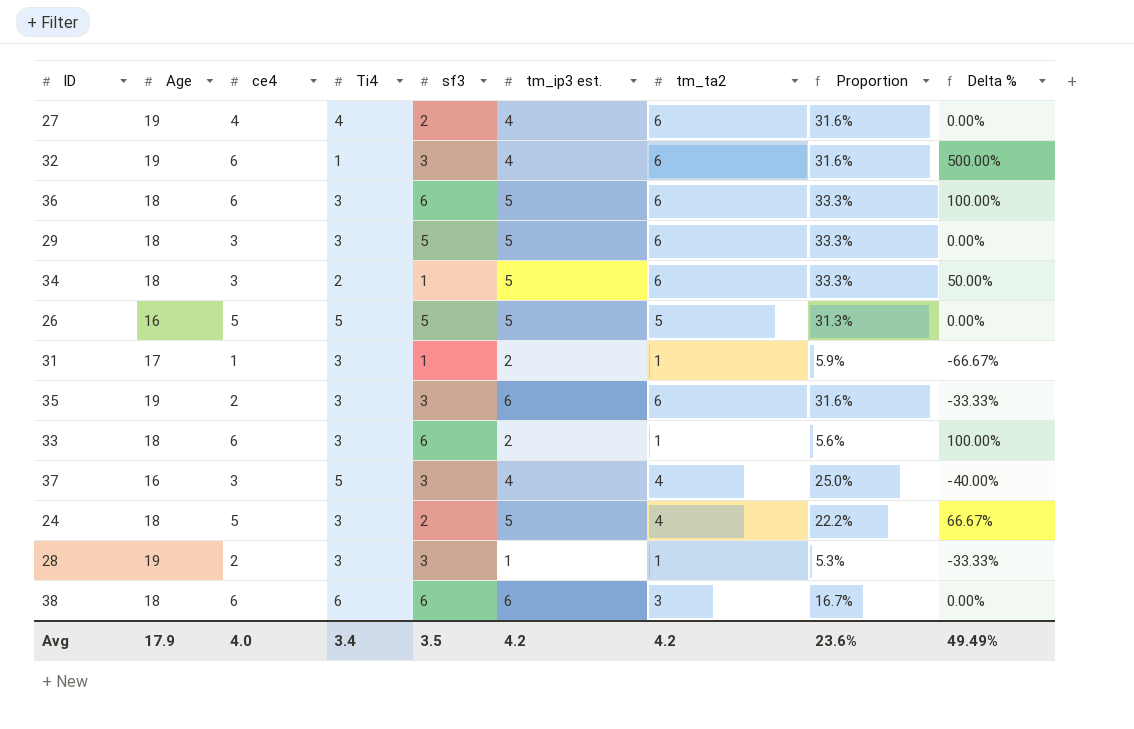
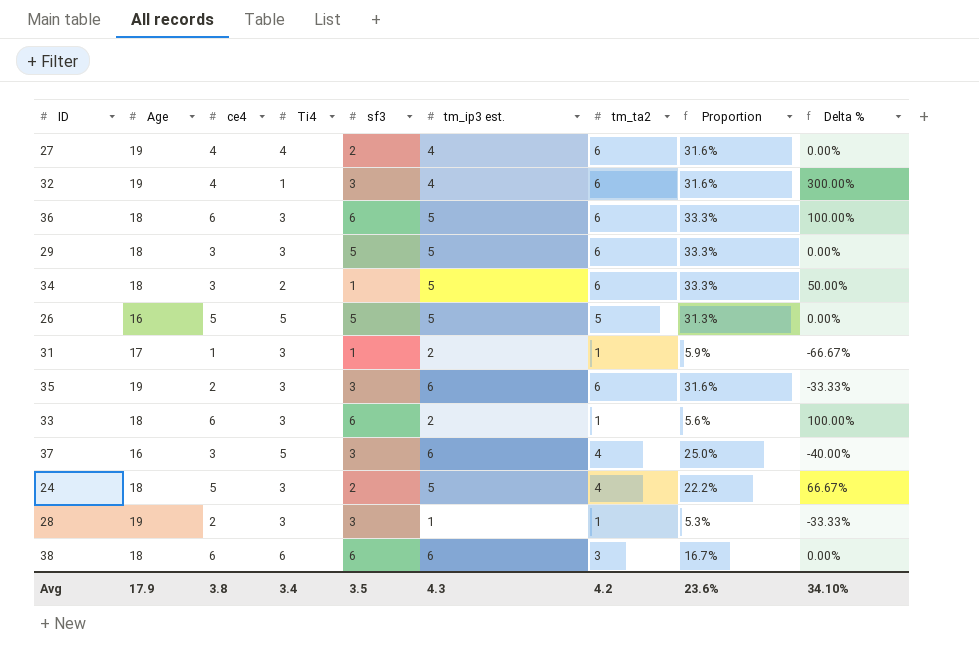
32 | ce4: 6 -> 4
32 | Delta %: 500.00% -> 300.00%
37 | tm_ip3 est.: 4 -> 6
Avg | ce4: 4.0 -> 3.8
Avg | tm_ip3 est.: 4.2 -> 4.3
Avg | Delta %: 49.49% -> 34.10%

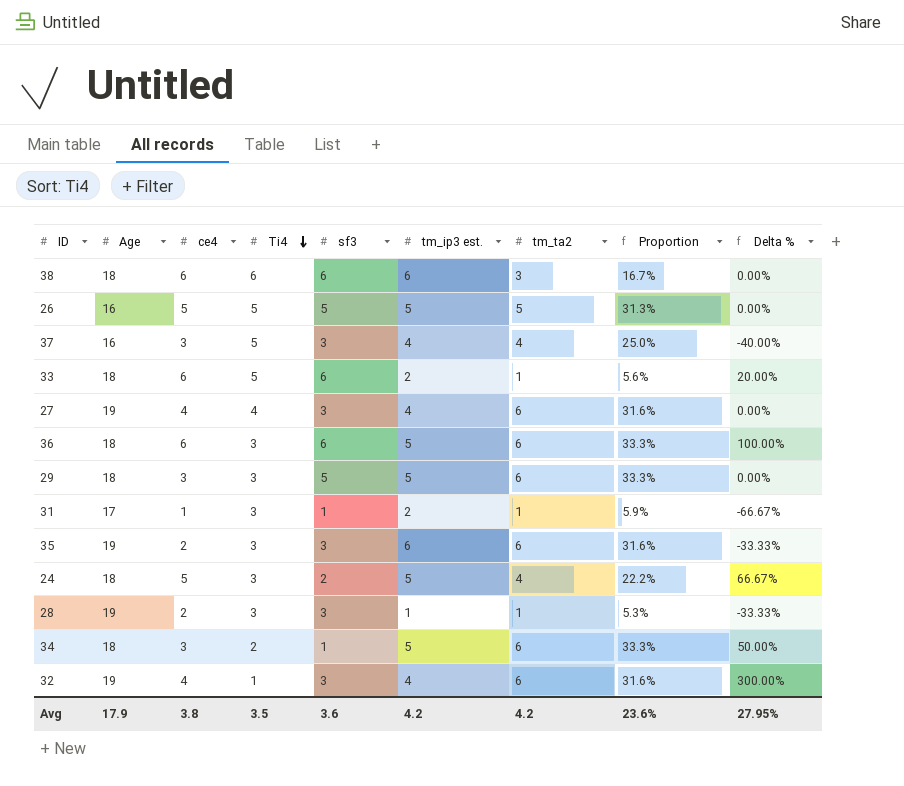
row order: none -> Ti4 descending
37 | tm_ip3 est.: 6 -> 4
33 | Ti4: 3 -> 5
33 | Delta %: 100.00% -> 20.00%
27 | sf3: 2 -> 3
Avg | Ti4: 3.4 -> 3.5
Avg | sf3: 3.5 -> 3.6
Avg | tm_ip3 est.: 4.3 -> 4.2
Avg | Delta %: 34.10% -> 27.95%

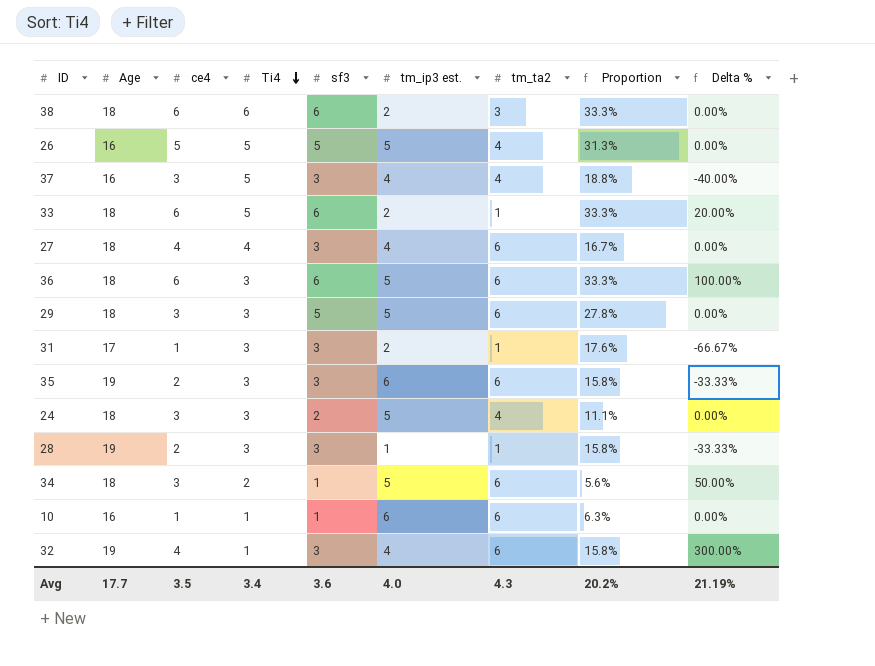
column Proportion | formula: [tm_ta2] / [Age] -> [sf3] / [Age]
38 | tm_ip3 est.: 6 -> 2
26 | tm_ta2: 5 -> 4
27 | Age: 19 -> 18
31 | sf3: 1 -> 3
24 | ce4: 5 -> 3
24 | Delta %: 66.67% -> 0.00%
row 10: none -> 16 | 1 | 1 | 1 | 6 | 6 | 6.3% | 0.00%
Avg | Age: 17.9 -> 17.7
Avg | ce4: 3.8 -> 3.5
Avg | Ti4: 3.5 -> 3.4
Avg | tm_ip3 est.: 4.2 -> 4.0
Avg | tm_ta2: 4.2 -> 4.3
Avg | Proportion: 23.6% -> 20.2%
Avg | Delta %: 27.95% -> 21.19%

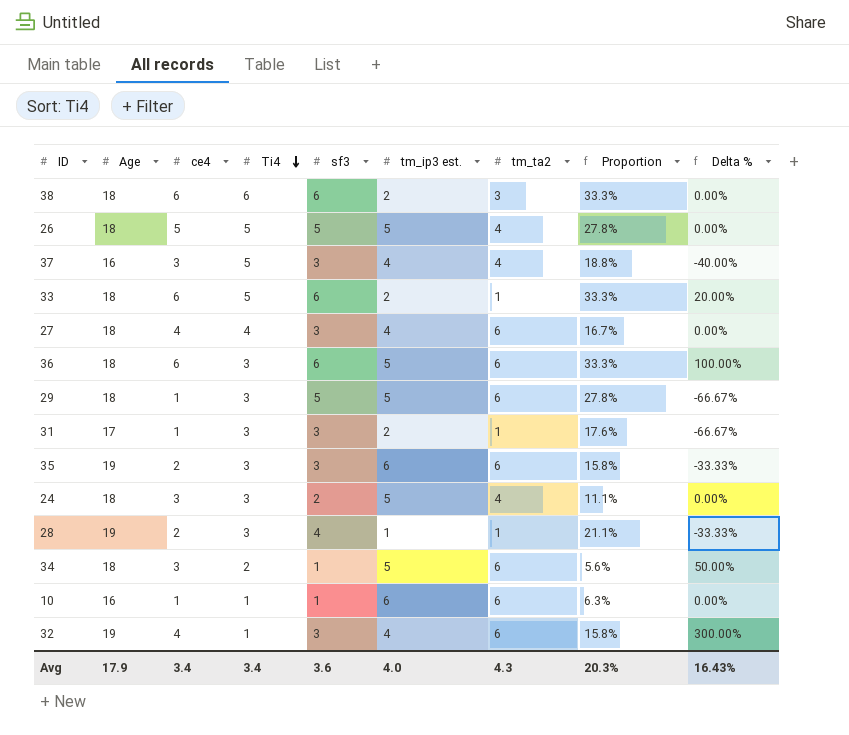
26 | Age: 16 -> 18
26 | Proportion: 31.3% -> 27.8%
29 | ce4: 3 -> 1
29 | Delta %: 0.00% -> -66.67%
28 | sf3: 3 -> 4
28 | Proportion: 15.8% -> 21.1%
Avg | Age: 17.7 -> 17.9
Avg | ce4: 3.5 -> 3.4
Avg | Proportion: 20.2% -> 20.3%
Avg | Delta %: 21.19% -> 16.43%

